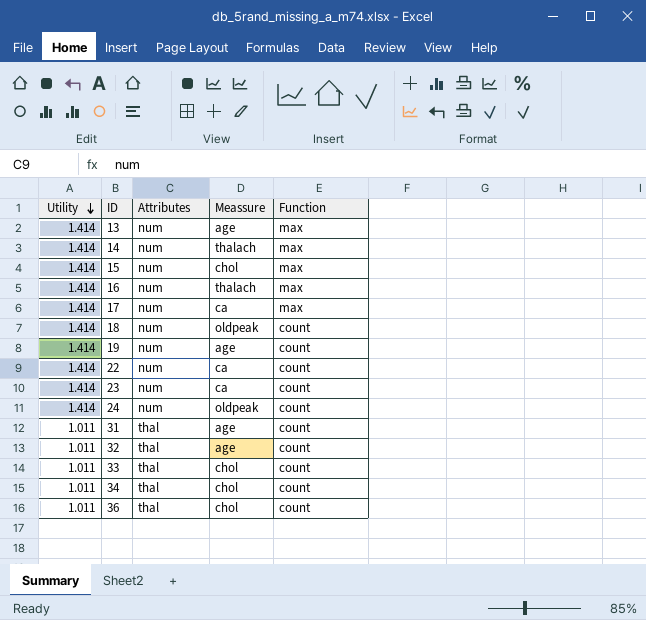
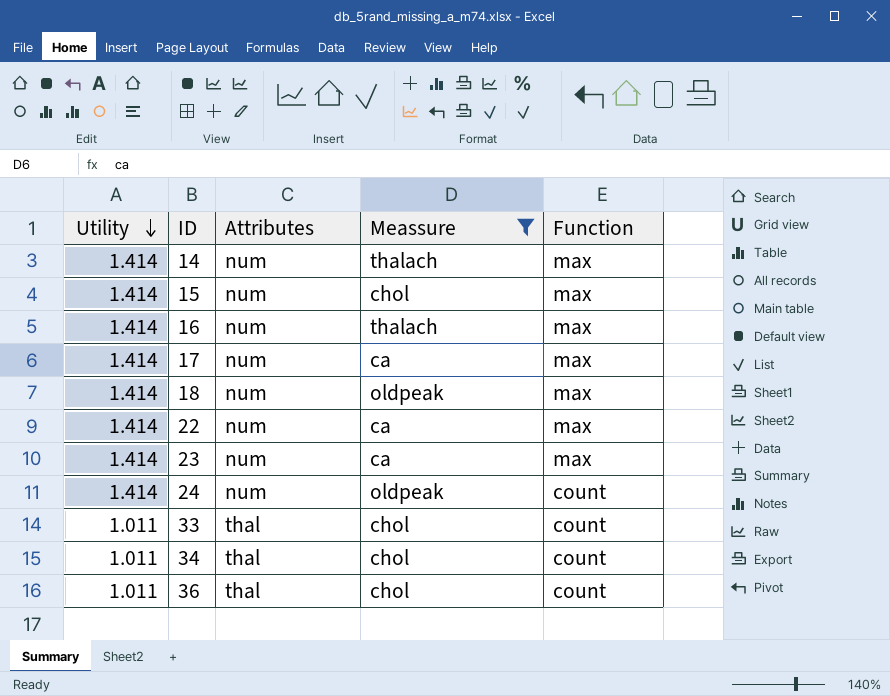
filter: none -> Meassure != age
18 | Function: count -> max
22 | Function: count -> max
23 | Function: count -> max

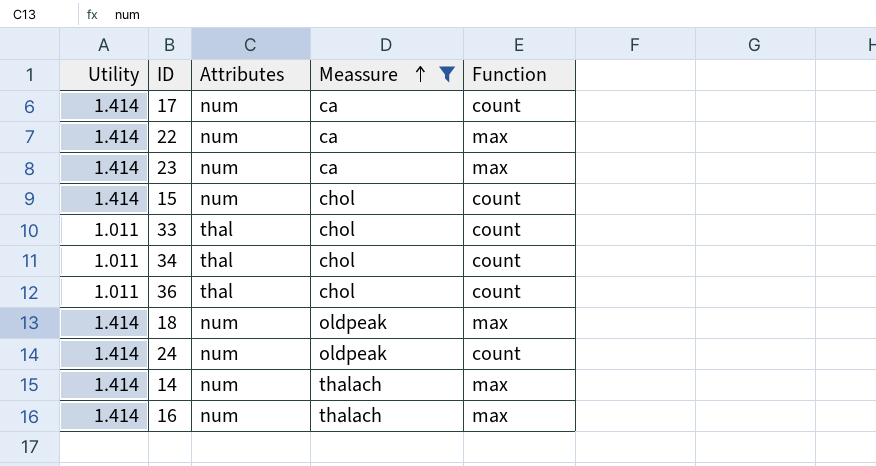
row order: Utility descending -> Meassure ascending
17 | Function: max -> count
15 | Function: max -> count

